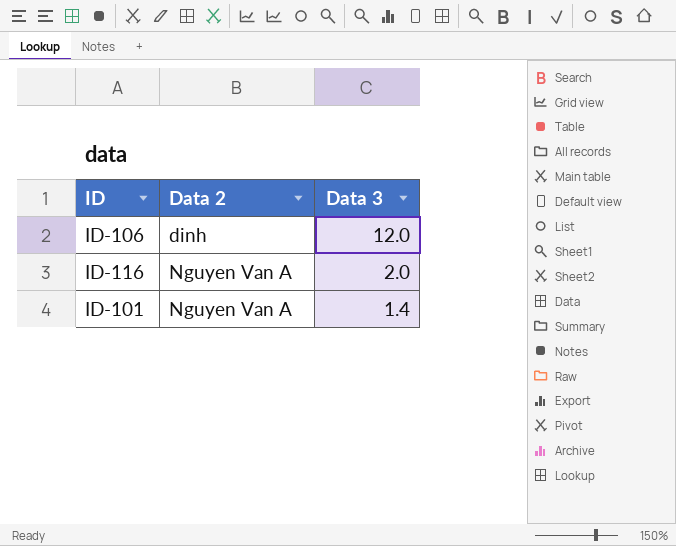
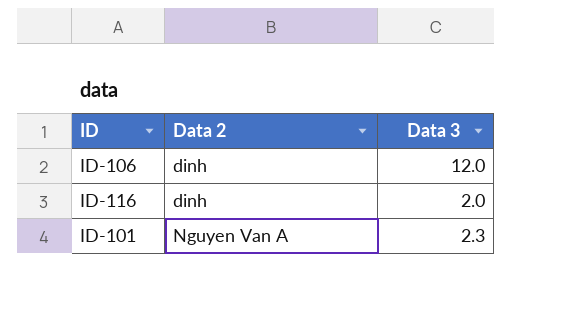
ID-116 | Data 2: Nguyen Van A -> dinh
ID-101 | Data 3: 1.4 -> 2.3

